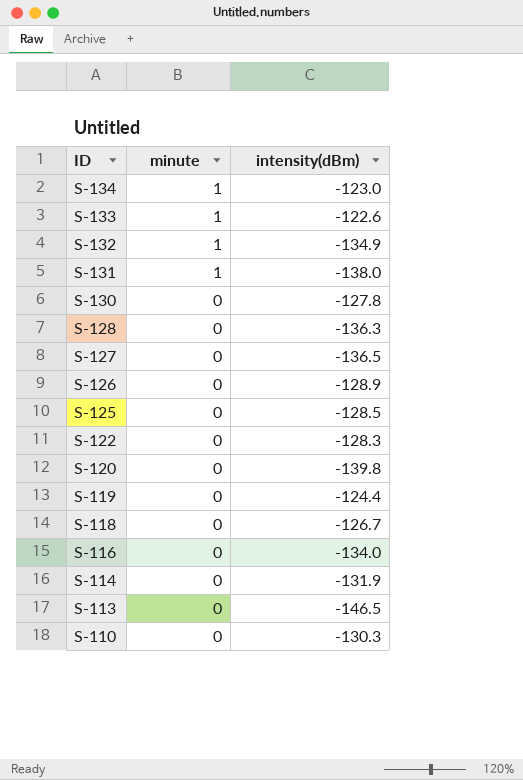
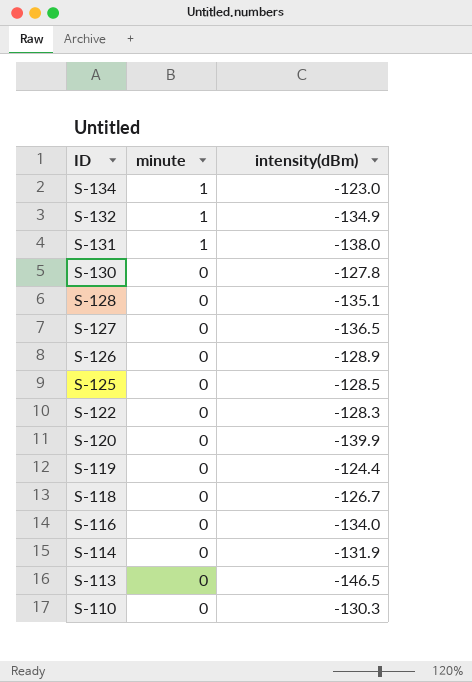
row S-133: 1 | -122.6 -> none
S-128 | intensity(dBm): -136.3 -> -135.1
S-120 | intensity(dBm): -139.8 -> -139.9

